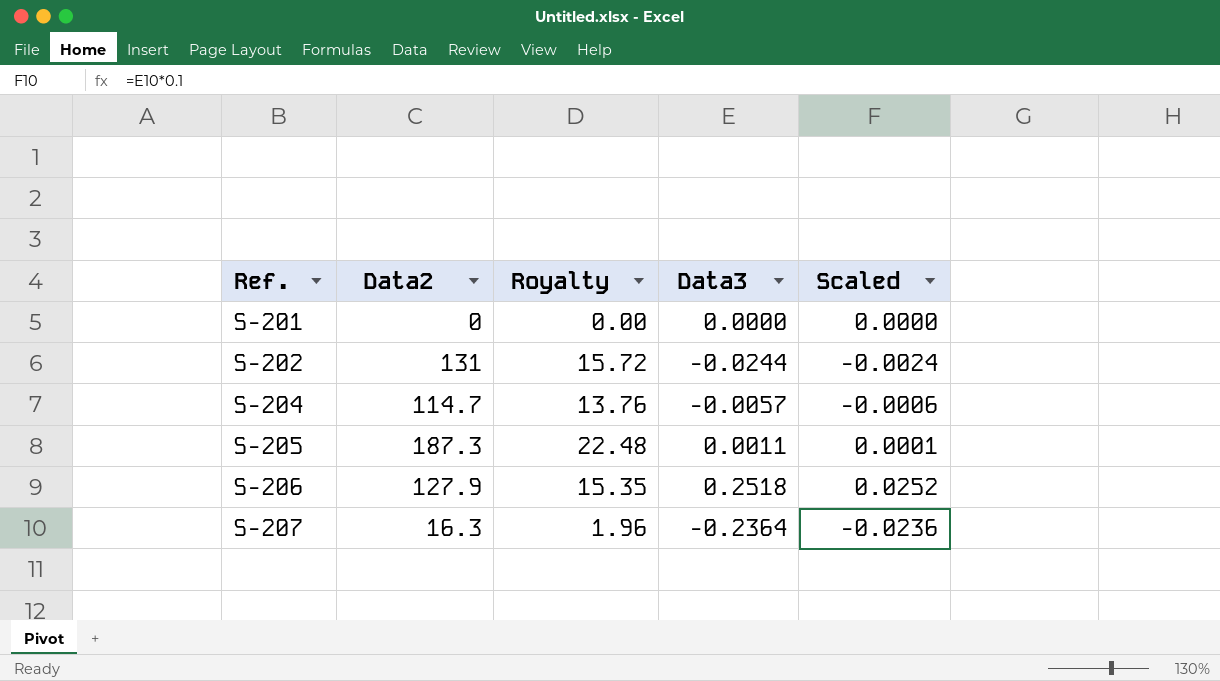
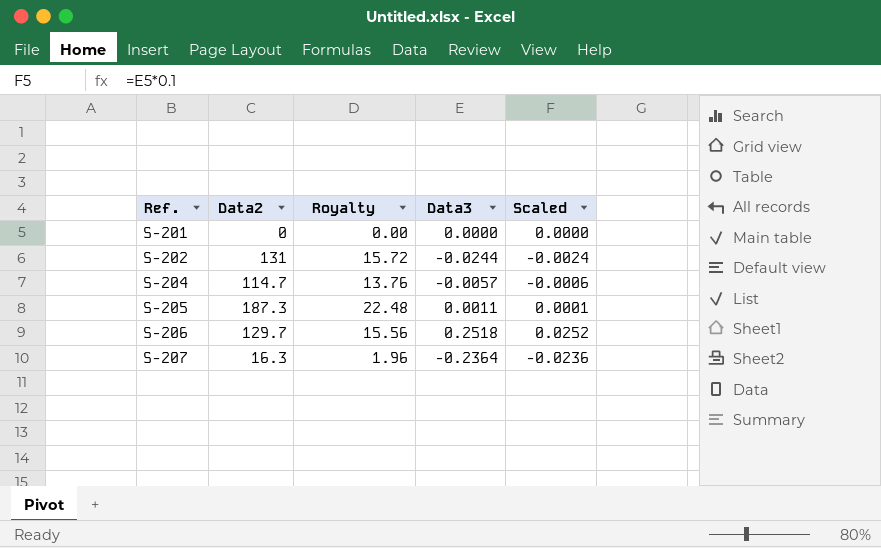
S-206 | Data2: 127.9 -> 129.7
S-206 | Royalty: 15.35 -> 15.56

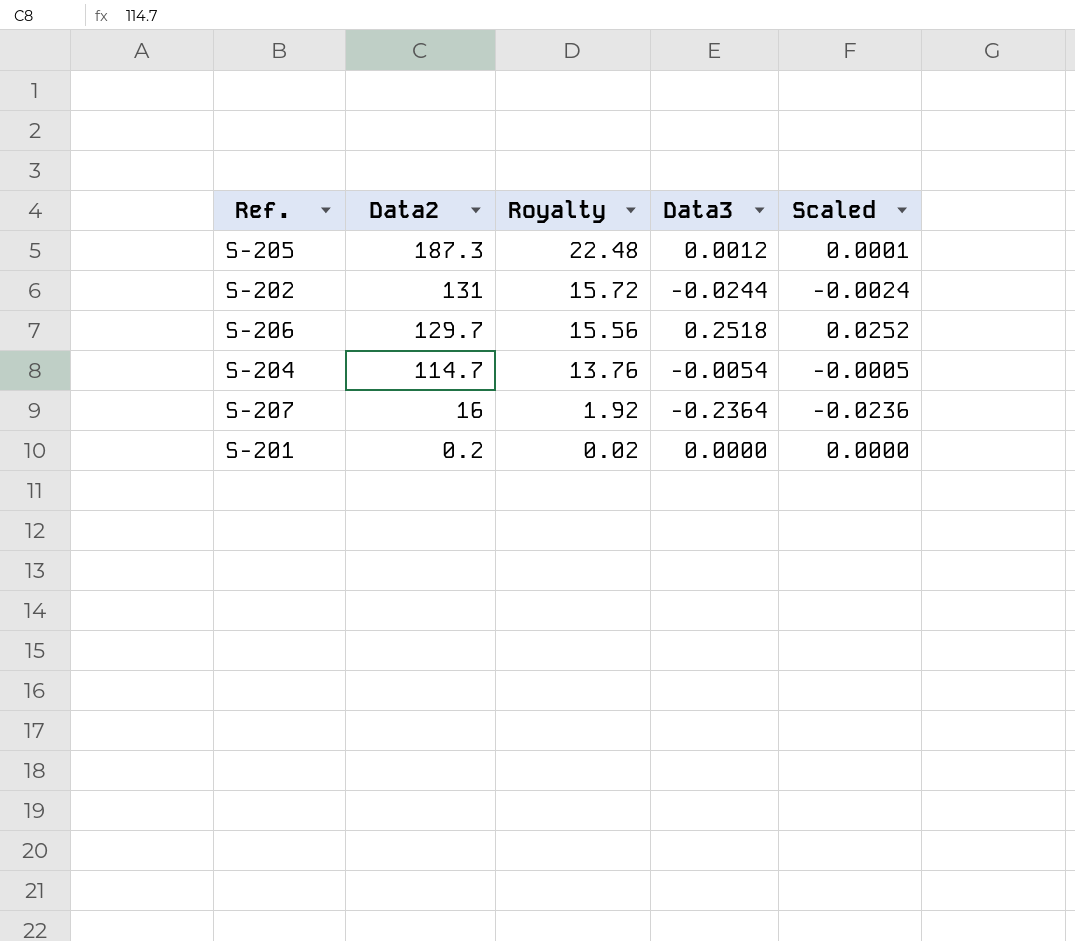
row order: Ref. ascending -> Data2 descending
S-205 | Data3: 0.0011 -> 0.0012
S-204 | Data3: -0.0057 -> -0.0054
S-204 | Scaled: -0.0006 -> -0.0005
S-207 | Data2: 16.3 -> 16
S-207 | Royalty: 1.96 -> 1.92
S-201 | Data2: 0 -> 0.2
S-201 | Royalty: 0.00 -> 0.02

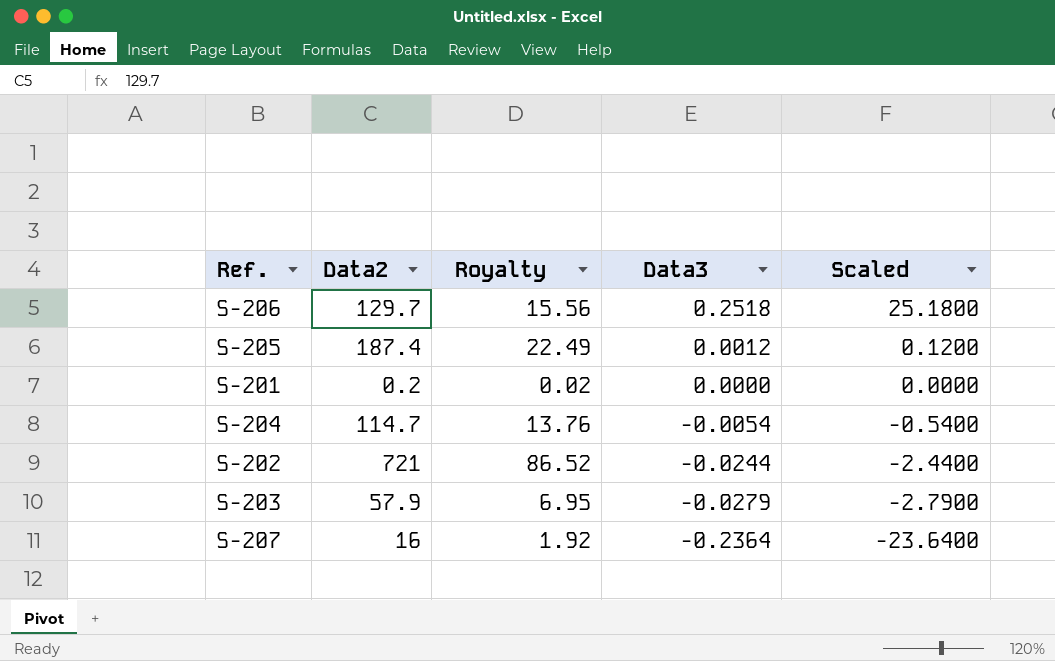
row order: Data2 descending -> Data3 descending
column Scaled | formula: [Data3] * 0.1 -> [Data3] * 100
S-205 | Data2: 187.3 -> 187.4
S-205 | Royalty: 22.48 -> 22.49
S-202 | Data2: 131 -> 721
S-202 | Royalty: 15.72 -> 86.52
row S-203: none -> 57.9 | 6.95 | -0.0279 | -2.7900

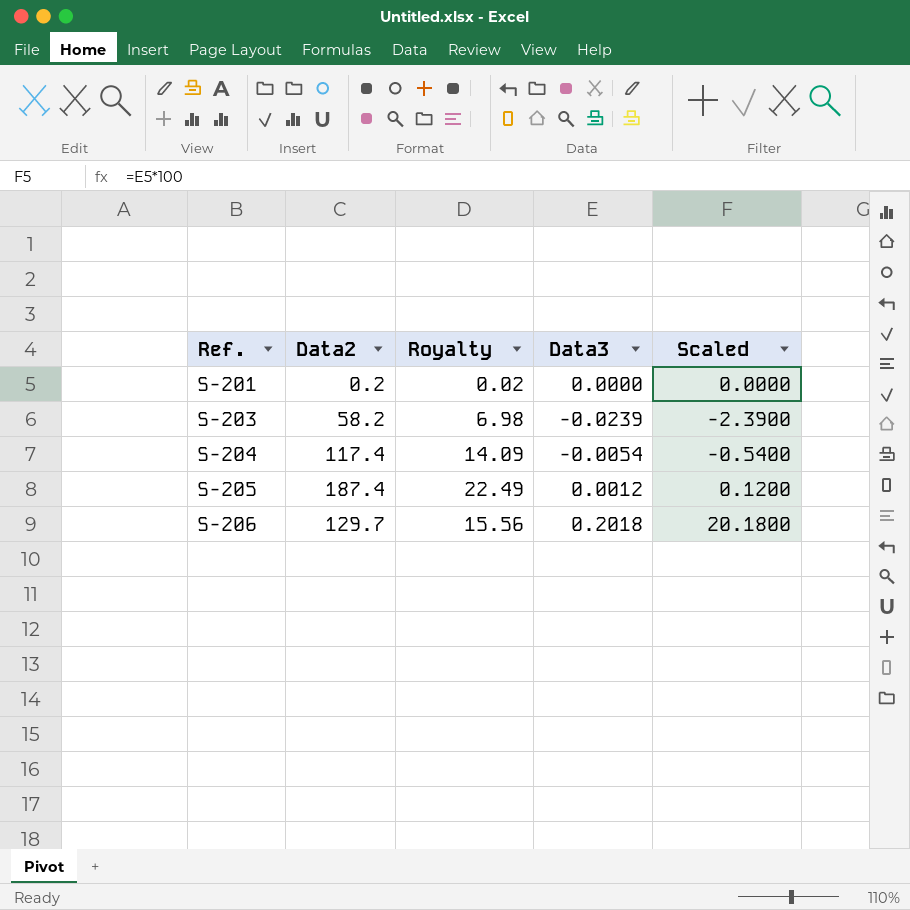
row order: Data3 descending -> Ref. ascending
row S-202: 721 | 86.52 | -0.0244 | -2.4400 -> none
row S-207: 16 | 1.92 | -0.2364 | -23.6400 -> none
S-203 | Data2: 57.9 -> 58.2
S-203 | Royalty: 6.95 -> 6.98
S-203 | Data3: -0.0279 -> -0.0239
S-203 | Scaled: -2.7900 -> -2.3900
S-204 | Data2: 114.7 -> 117.4
S-204 | Royalty: 13.76 -> 14.09
S-206 | Data3: 0.2518 -> 0.2018
S-206 | Scaled: 25.1800 -> 20.1800

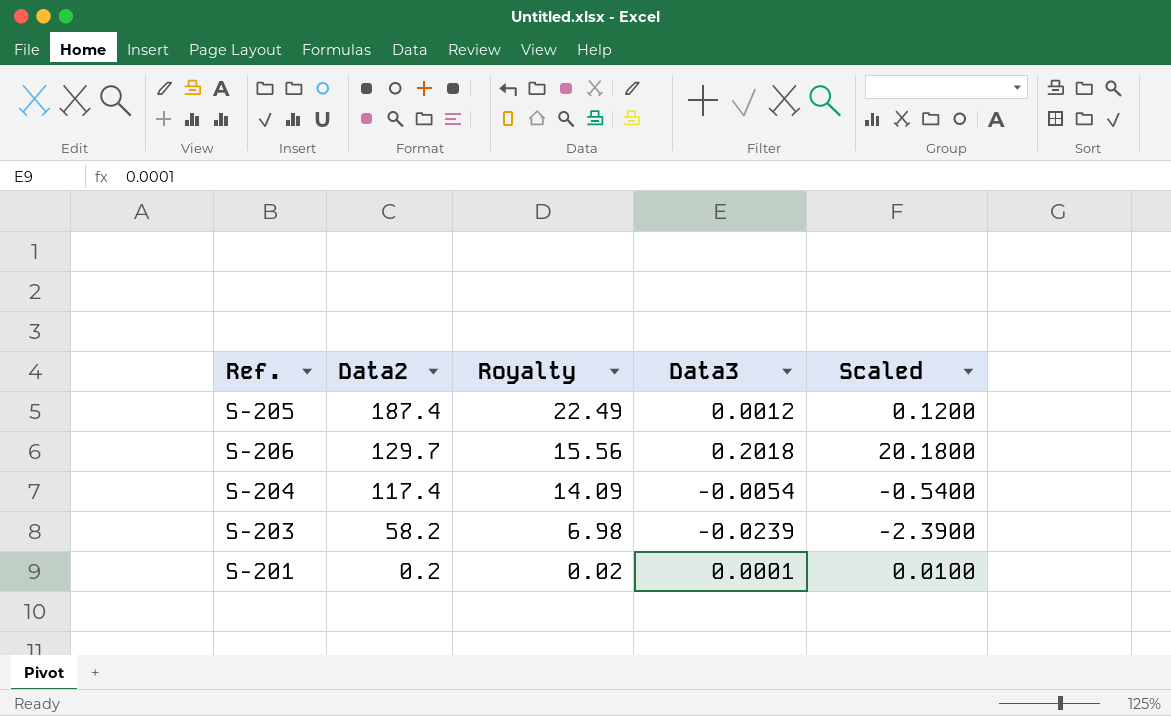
row order: Ref. ascending -> Data2 descending
S-201 | Data3: 0.0000 -> 0.0001
S-201 | Scaled: 0.0000 -> 0.0100

